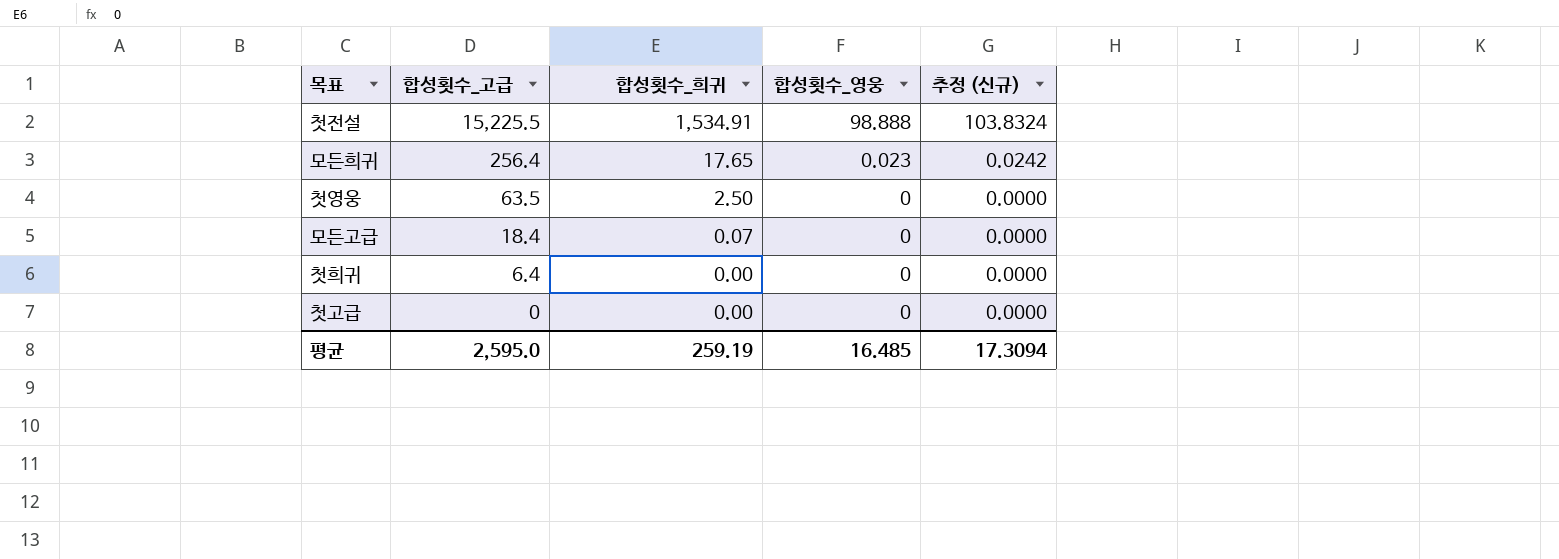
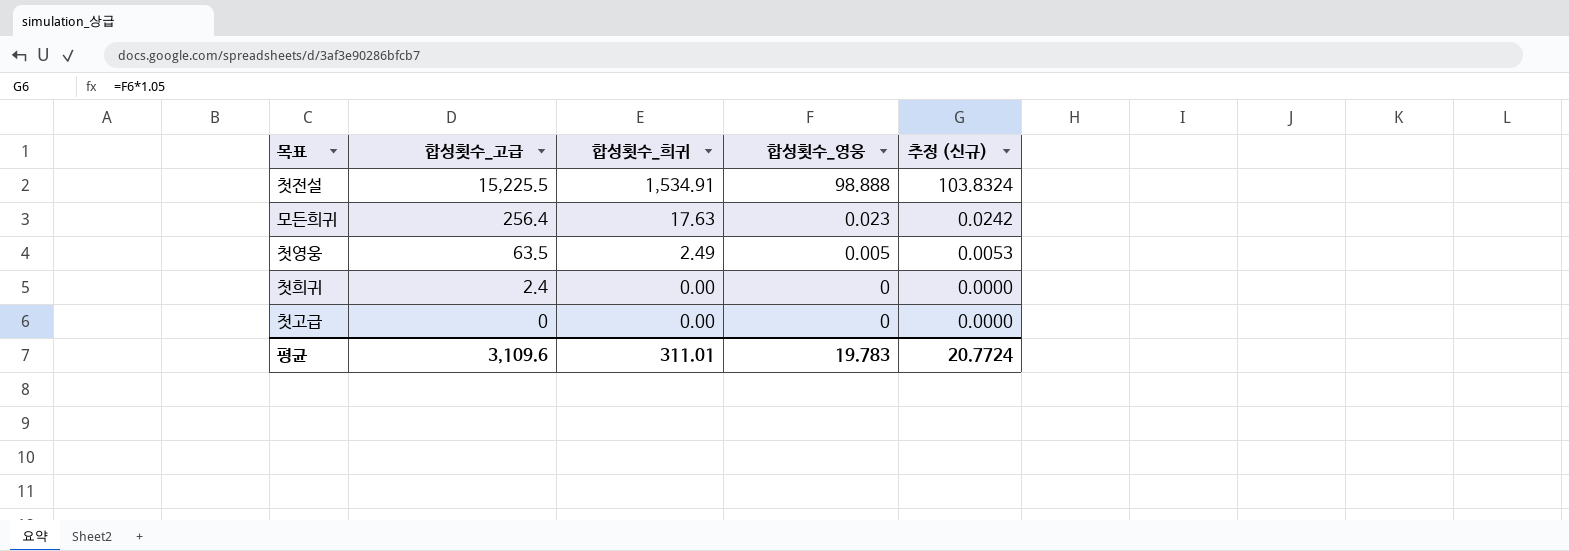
row 모든고급: 18.4 | 0.07 | 0 | 0.0000 -> none
모든희귀 | 합성횟수_희귀: 17.65 -> 17.63
첫영웅 | 합성횟수_희귀: 2.50 -> 2.49
첫영웅 | 합성횟수_영웅: 0 -> 0.005
첫영웅 | 추정 (신규): 0.0000 -> 0.0053
첫희귀 | 합성횟수_고급: 6.4 -> 2.4
평균 | 합성횟수_고급: 2,595.0 -> 3,109.6
평균 | 합성횟수_희귀: 259.19 -> 311.01
평균 | 합성횟수_영웅: 16.485 -> 19.783
평균 | 추정 (신규): 17.3094 -> 20.7724

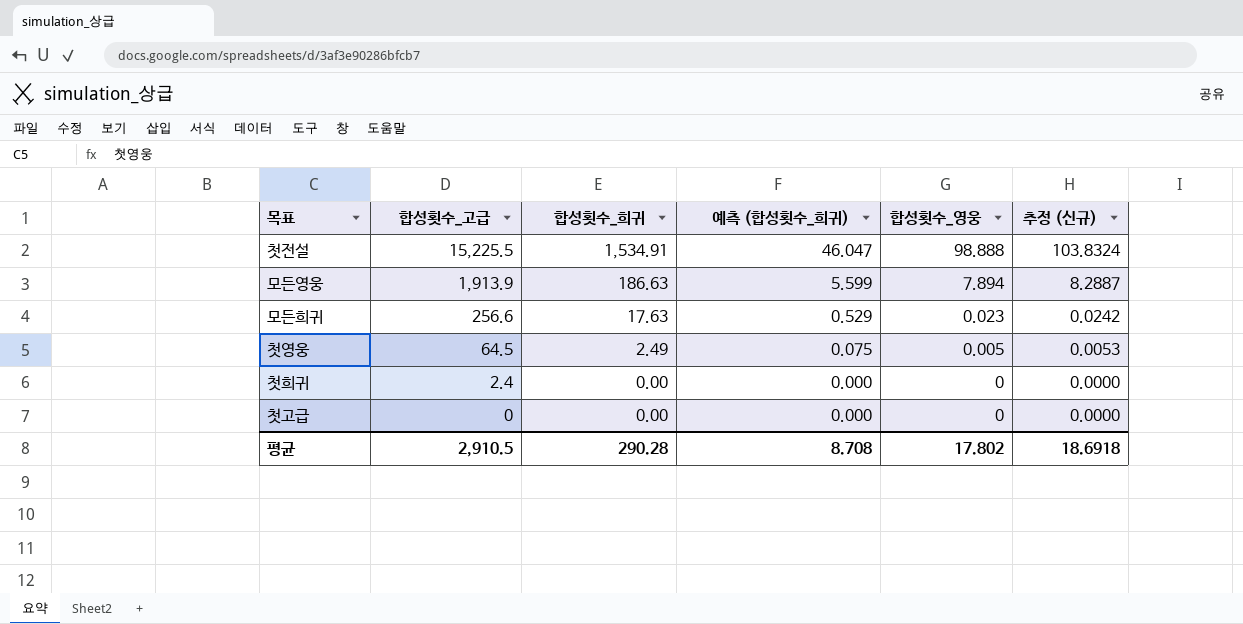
column 예측 (합성횟수_희귀) | formula: none -> [합성횟수_희귀] * 0.03
row 모든영웅: none -> 1,913.9 | 186.63 | 5.599 | 7.894 | 8.2887
모든희귀 | 합성횟수_고급: 256.4 -> 256.6
첫영웅 | 합성횟수_고급: 63.5 -> 64.5
평균 | 합성횟수_고급: 3,109.6 -> 2,910.5
평균 | 합성횟수_희귀: 311.01 -> 290.28
평균 | 합성횟수_영웅: 19.783 -> 17.802
평균 | 추정 (신규): 20.7724 -> 18.6918

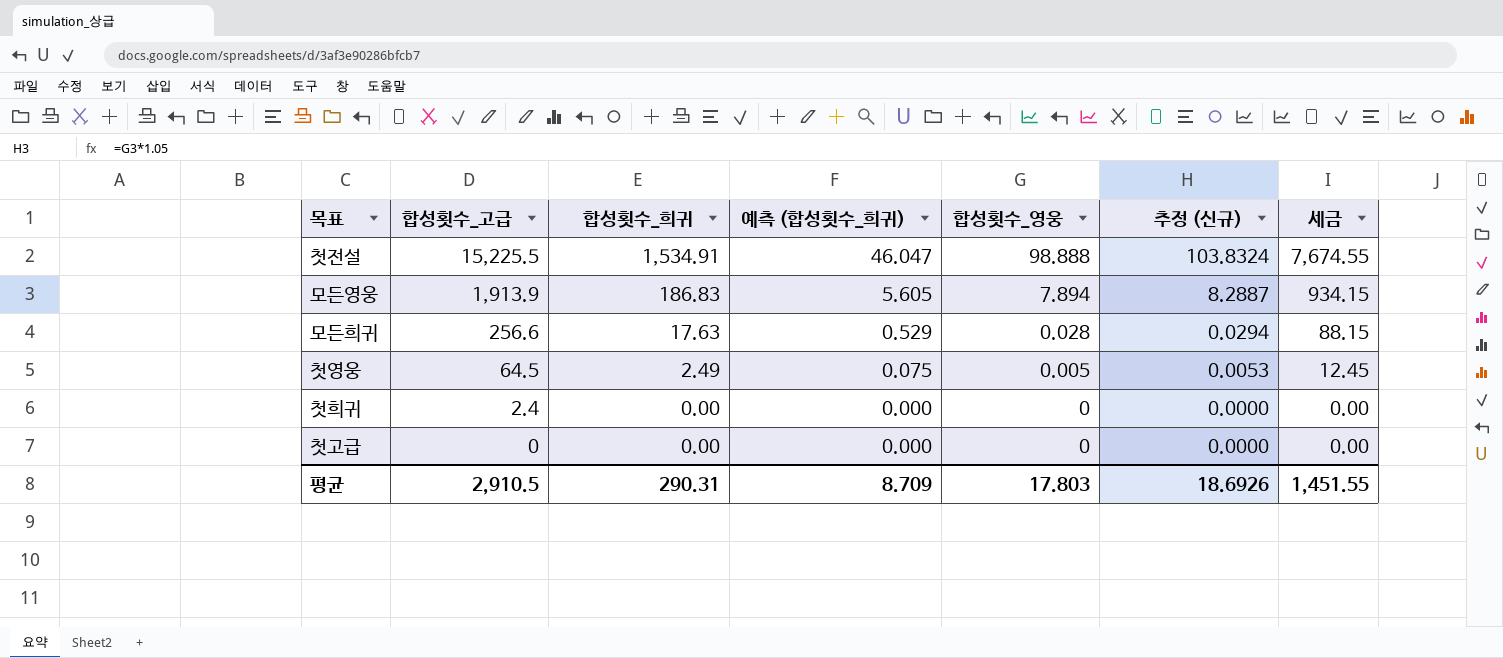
column 세금 | formula: none -> [합성횟수_희귀] * 5
모든영웅 | 합성횟수_희귀: 186.63 -> 186.83
모든영웅 | 예측 (합성횟수_희귀): 5.599 -> 5.605
모든희귀 | 합성횟수_영웅: 0.023 -> 0.028
모든희귀 | 추정 (신규): 0.0242 -> 0.0294
평균 | 합성횟수_희귀: 290.28 -> 290.31
평균 | 예측 (합성횟수_희귀): 8.708 -> 8.709
평균 | 합성횟수_영웅: 17.802 -> 17.803
평균 | 추정 (신규): 18.6918 -> 18.6926

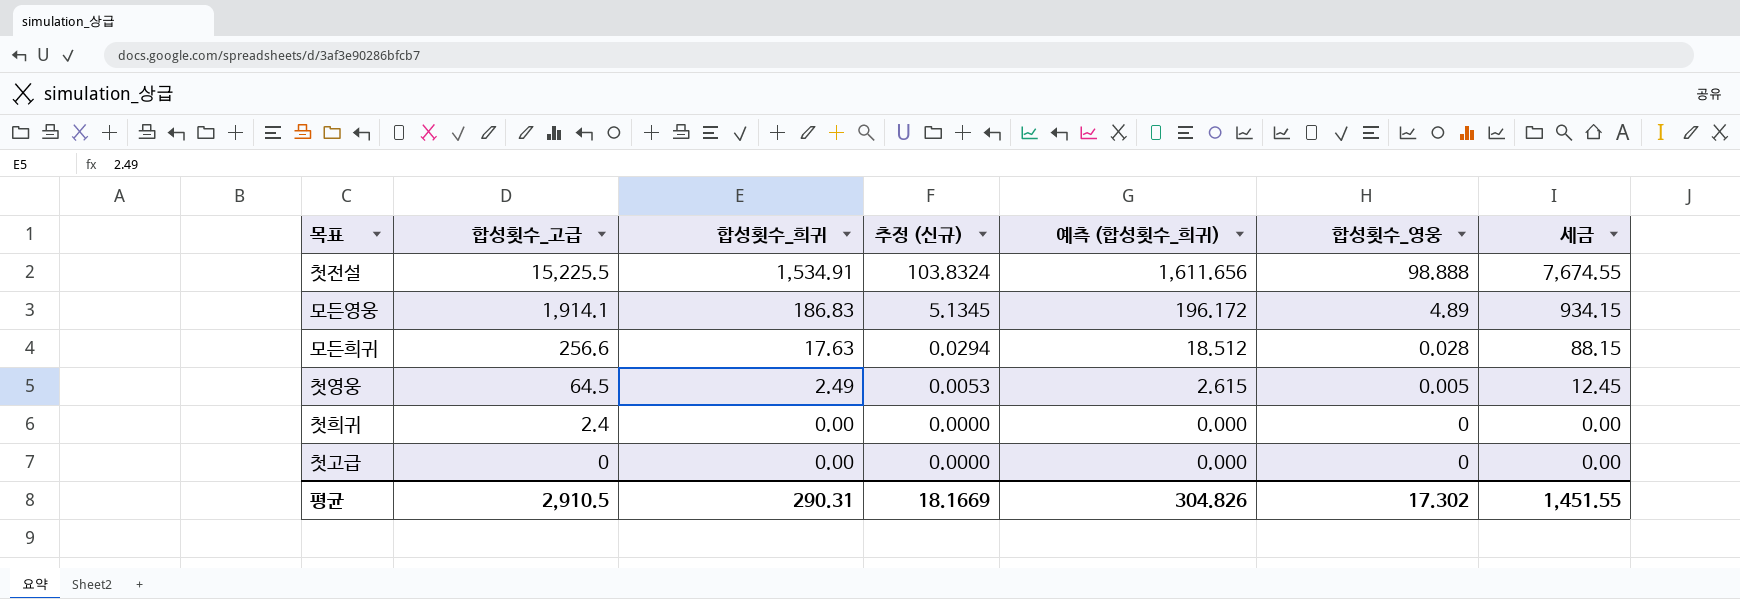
column 추정 (신규) | position: 6 -> 4
column 예측 (합성횟수_희귀) | formula: [합성횟수_희귀] * 0.03 -> [합성횟수_희귀] * 1.05
모든영웅 | 합성횟수_고급: 1,913.9 -> 1,914.1
모든영웅 | 추정 (신규): 8.2887 -> 5.1345
모든영웅 | 합성횟수_영웅: 7.894 -> 4.89
평균 | 추정 (신규): 18.6926 -> 18.1669
평균 | 예측 (합성횟수_희귀): 8.709 -> 304.826
평균 | 합성횟수_영웅: 17.803 -> 17.302

